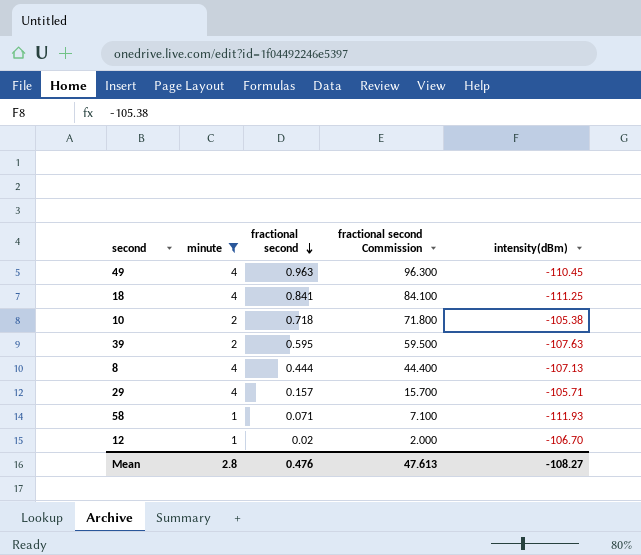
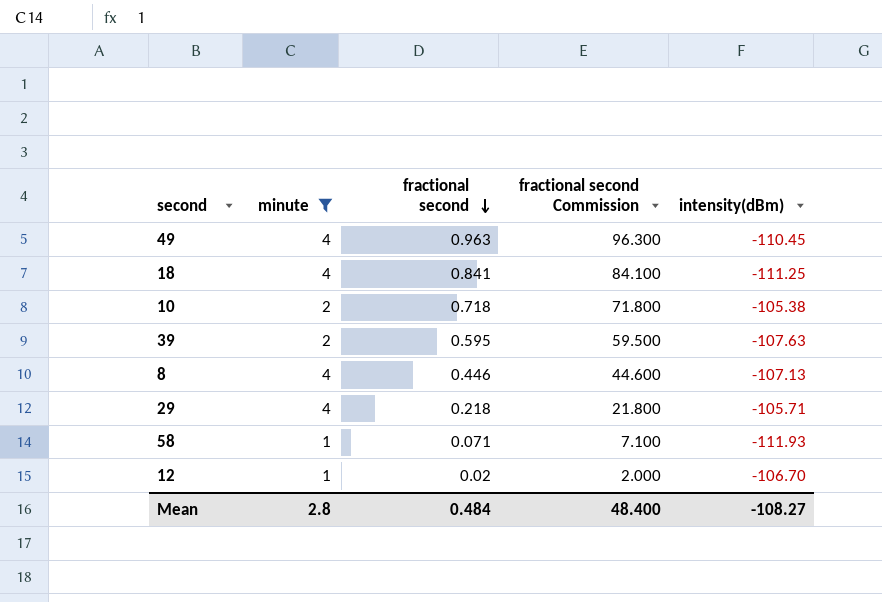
8 | fractional second: 0.444 -> 0.446
8 | fractional second Commission: 44.400 -> 44.600
29 | fractional second: 0.157 -> 0.218
29 | fractional second Commission: 15.700 -> 21.800
Mean | fractional second: 0.476 -> 0.484
Mean | fractional second Commission: 47.613 -> 48.400

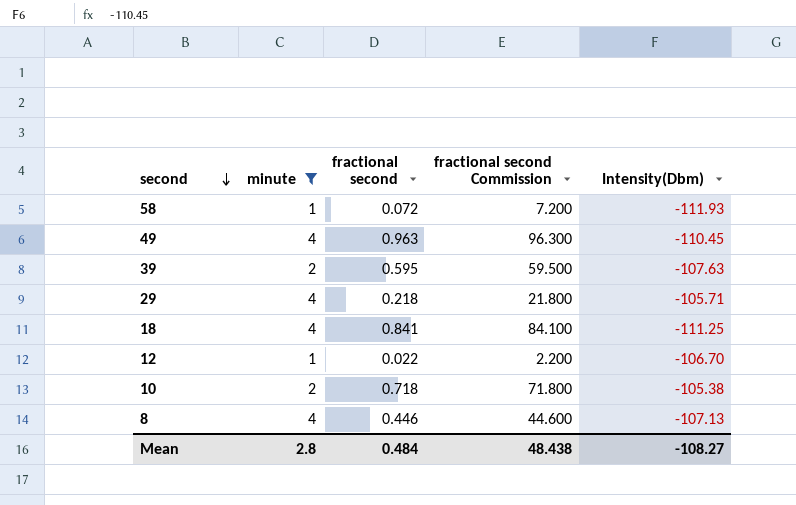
row order: fractional second descending -> second descending
column name: intensity(dBm) -> Intensity(Dbm)
58 | fractional second: 0.071 -> 0.072
58 | fractional second Commission: 7.100 -> 7.200
12 | fractional second: 0.02 -> 0.022
12 | fractional second Commission: 2.000 -> 2.200
Mean | fractional second Commission: 48.400 -> 48.438

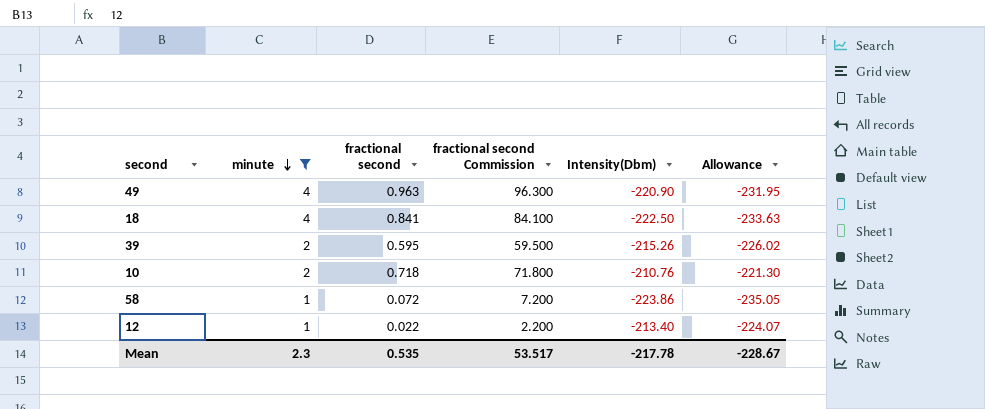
row order: second descending -> minute descending
column Allowance | formula: none -> [Intensity(Dbm)] * 1.05
row 29: 4 | 0.218 | 21.800 | -105.71 -> none
row 8: 4 | 0.446 | 44.600 | -107.13 -> none
49 | Intensity(Dbm): -110.45 -> -220.90
18 | Intensity(Dbm): -111.25 -> -222.50
39 | Intensity(Dbm): -107.63 -> -215.26
10 | Intensity(Dbm): -105.38 -> -210.76
58 | Intensity(Dbm): -111.93 -> -223.86
12 | Intensity(Dbm): -106.70 -> -213.40
Mean | minute: 2.8 -> 2.3
Mean | fractional second: 0.484 -> 0.535
Mean | fractional second Commission: 48.438 -> 53.517
Mean | Intensity(Dbm): -108.27 -> -217.78

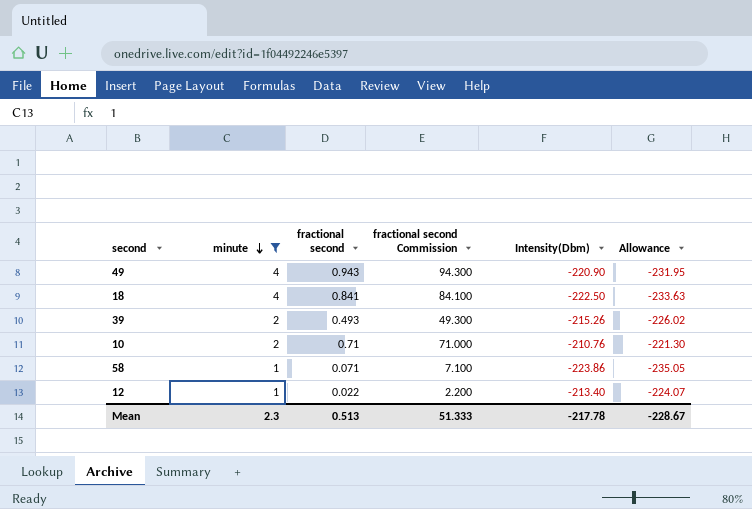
49 | fractional second: 0.963 -> 0.943
49 | fractional second Commission: 96.300 -> 94.300
39 | fractional second: 0.595 -> 0.493
39 | fractional second Commission: 59.500 -> 49.300
10 | fractional second: 0.718 -> 0.71
10 | fractional second Commission: 71.800 -> 71.000
58 | fractional second: 0.072 -> 0.071
58 | fractional second Commission: 7.200 -> 7.100
Mean | fractional second: 0.535 -> 0.513
Mean | fractional second Commission: 53.517 -> 51.333

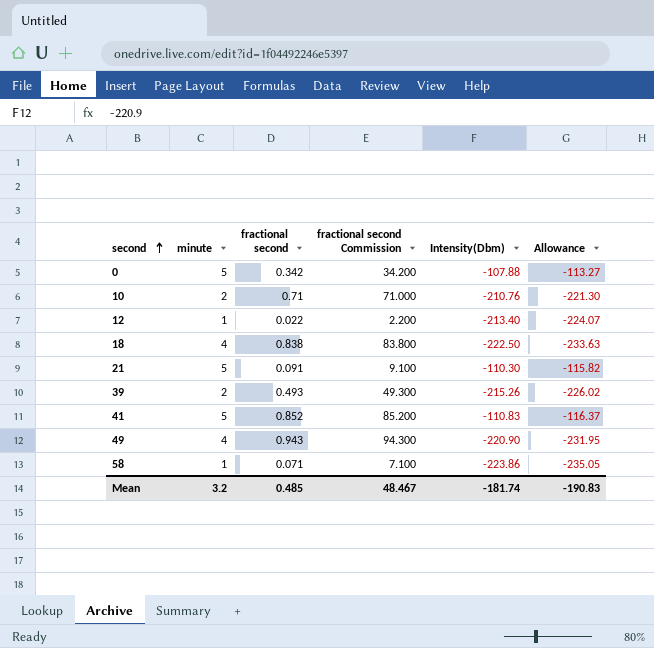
filter: minute != 5 -> none
row order: minute descending -> second ascending
18 | fractional second: 0.841 -> 0.838
18 | fractional second Commission: 84.100 -> 83.800
Mean | minute: 2.3 -> 3.2
Mean | fractional second: 0.513 -> 0.485
Mean | fractional second Commission: 51.333 -> 48.467
Mean | Intensity(Dbm): -217.78 -> -181.74
Mean | Allowance: -228.67 -> -190.83

